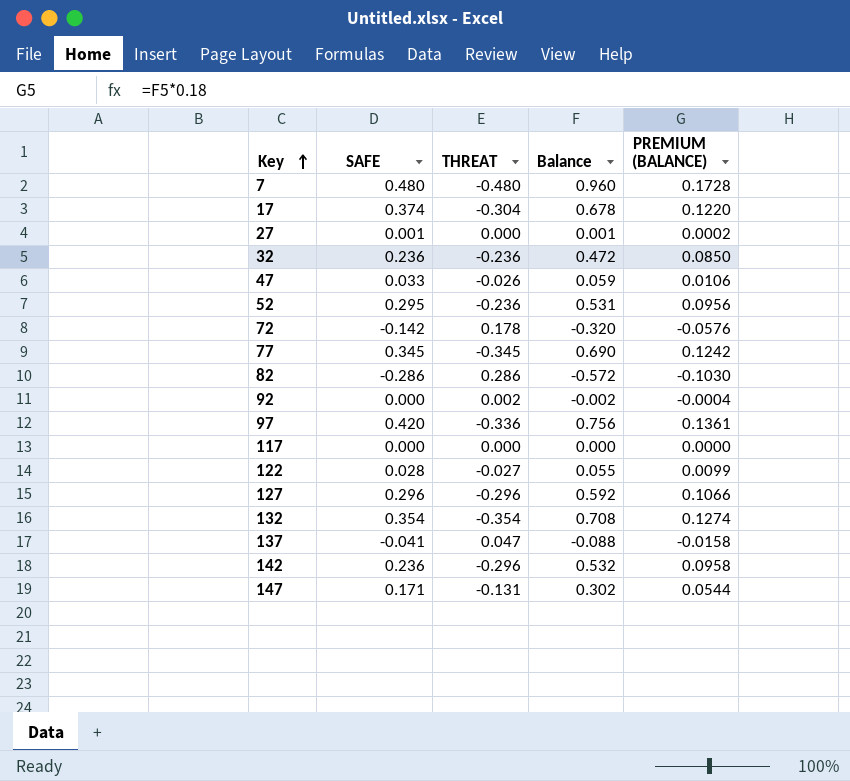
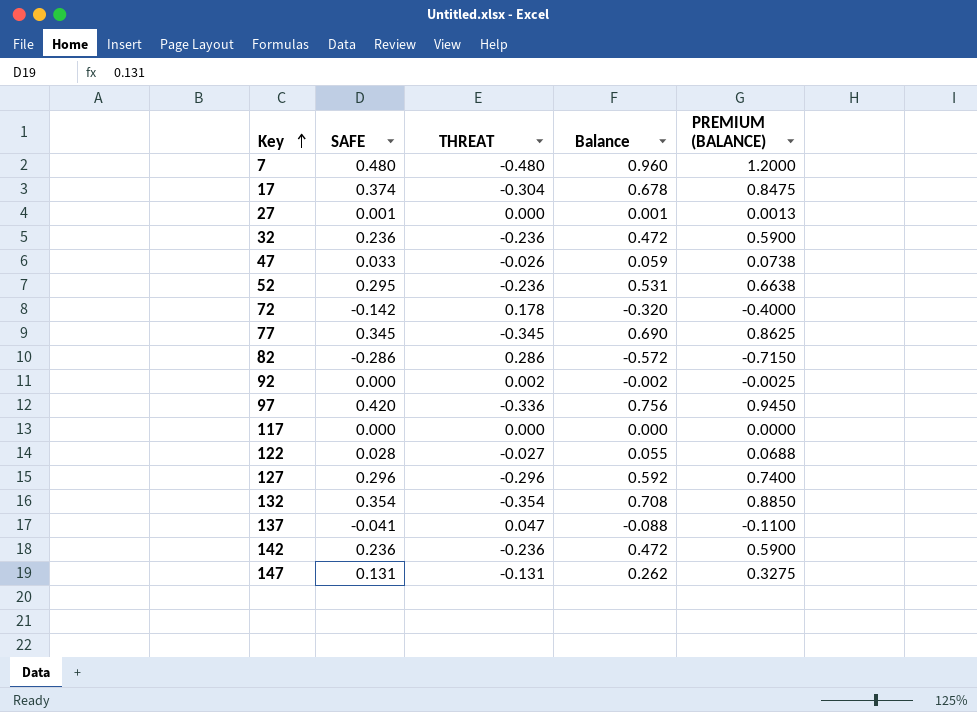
column PREMIUM (BALANCE) | formula: [Balance] * 0.18 -> [Balance] * 1.25
142 | THREAT: -0.296 -> -0.236
142 | Balance: 0.532 -> 0.472
147 | SAFE: 0.171 -> 0.131
147 | Balance: 0.302 -> 0.262

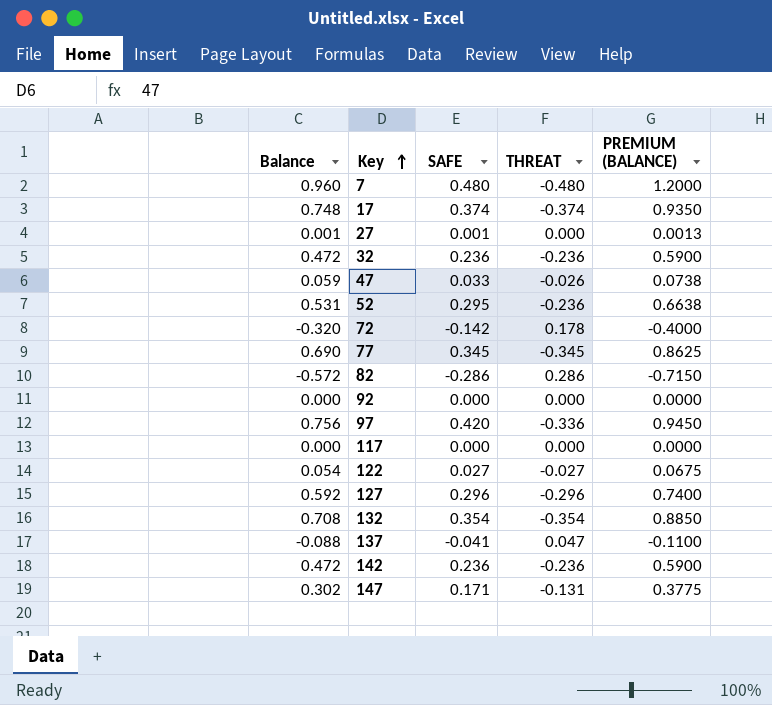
column Balance | position: 4 -> 1
17 | Balance: 0.678 -> 0.748
17 | THREAT: -0.304 -> -0.374
17 | PREMIUM (BALANCE): 0.8475 -> 0.9350
92 | Balance: -0.002 -> 0.000
92 | THREAT: 0.002 -> 0.000
92 | PREMIUM (BALANCE): -0.0025 -> 0.0000
122 | Balance: 0.055 -> 0.054
122 | SAFE: 0.028 -> 0.027
122 | PREMIUM (BALANCE): 0.0688 -> 0.0675
147 | Balance: 0.262 -> 0.302
147 | SAFE: 0.131 -> 0.171
147 | PREMIUM (BALANCE): 0.3275 -> 0.3775

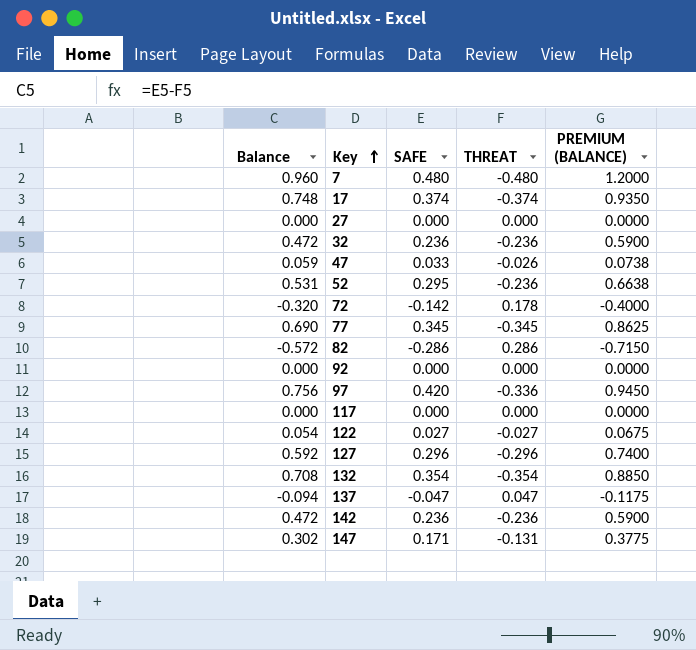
27 | Balance: 0.001 -> 0.000
27 | SAFE: 0.001 -> 0.000
27 | PREMIUM (BALANCE): 0.0013 -> 0.0000
137 | Balance: -0.088 -> -0.094
137 | SAFE: -0.041 -> -0.047
137 | PREMIUM (BALANCE): -0.1100 -> -0.1175

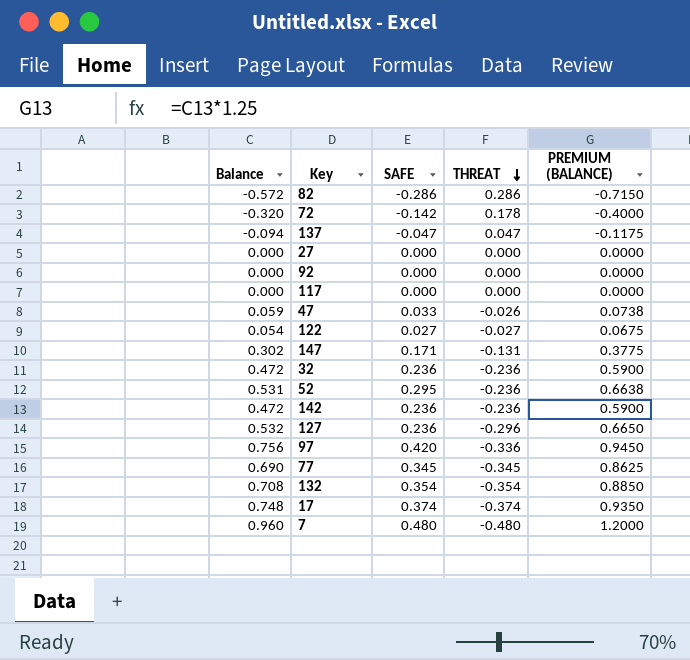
row order: Key ascending -> THREAT descending
127 | Balance: 0.592 -> 0.532
127 | SAFE: 0.296 -> 0.236
127 | PREMIUM (BALANCE): 0.7400 -> 0.6650

